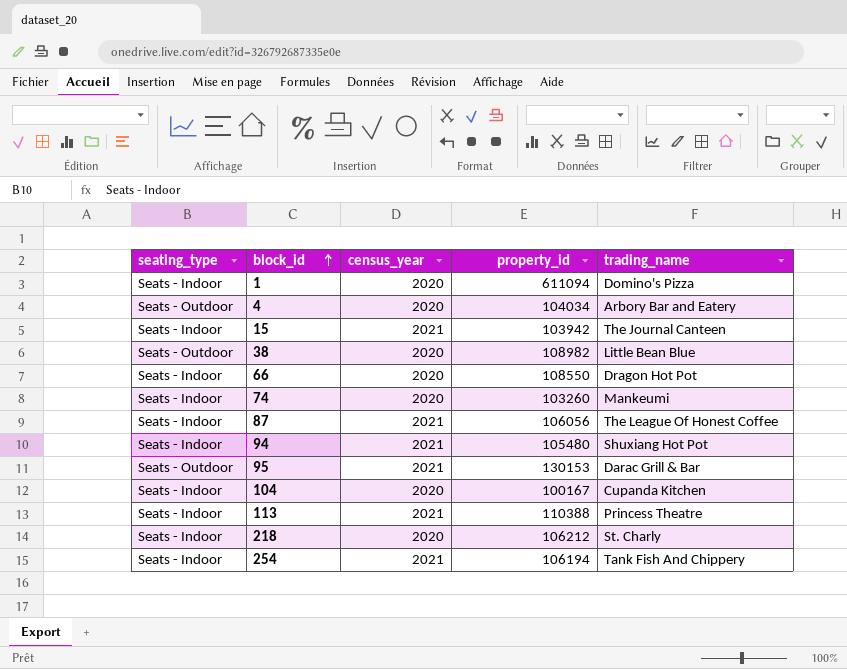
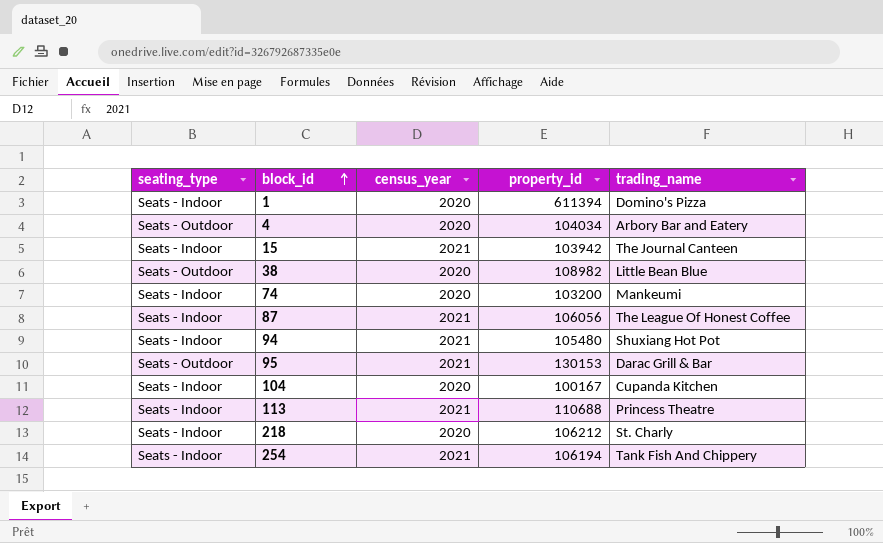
row 66: Seats - Indoor | 2020 | 108550 | Dragon Hot Pot -> none
1 | property_id: 611094 -> 611394
74 | property_id: 103260 -> 103200
113 | property_id: 110388 -> 110688

